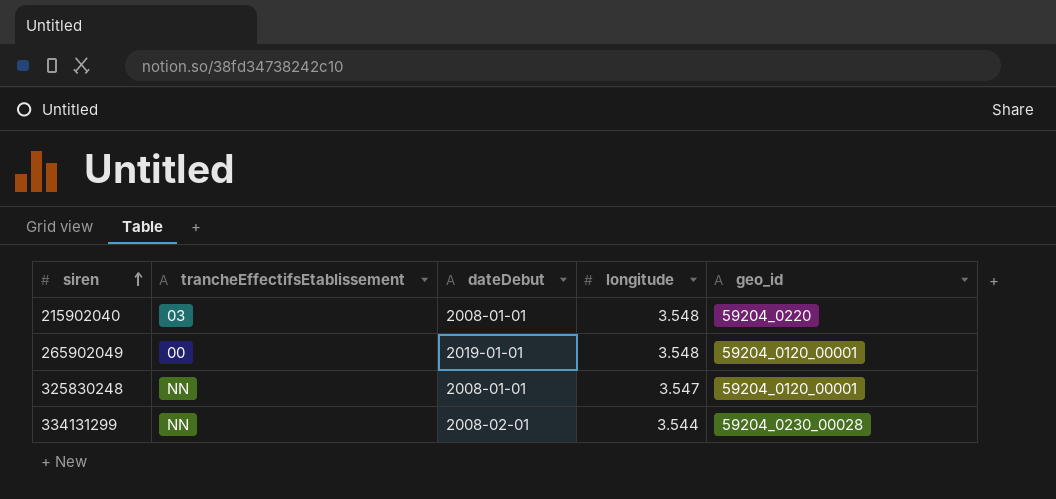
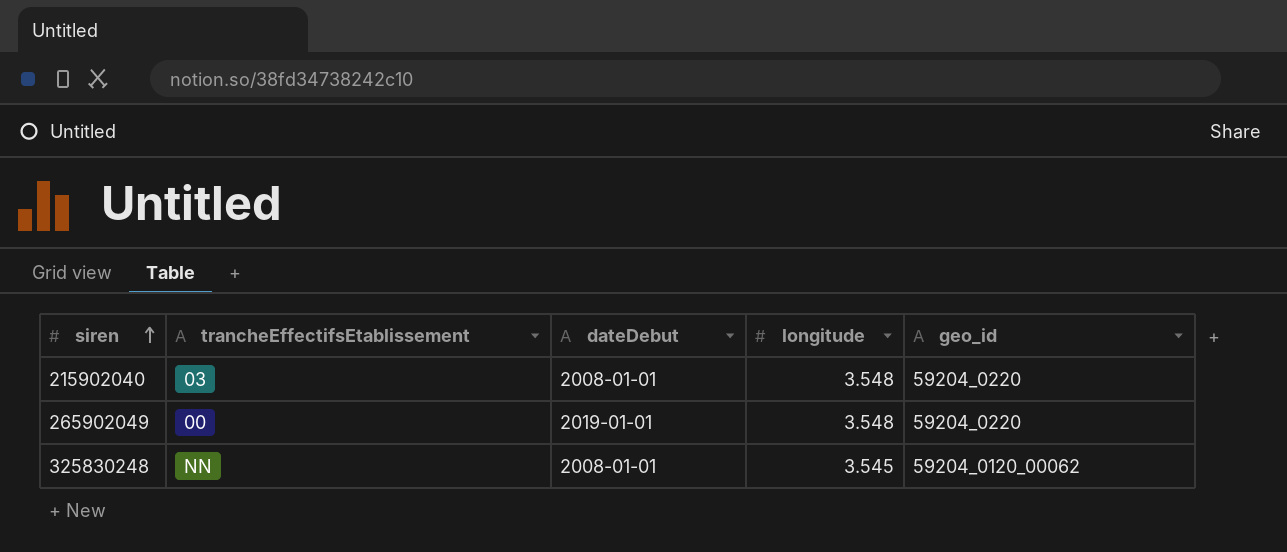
row 334131299: NN | 2008-02-01 | 3.544 | 59204_0230_00028 -> none
265902049 | geo_id: 59204_0120_00001 -> 59204_0220
325830248 | longitude: 3.547 -> 3.545
325830248 | geo_id: 59204_0120_00001 -> 59204_0120_00062

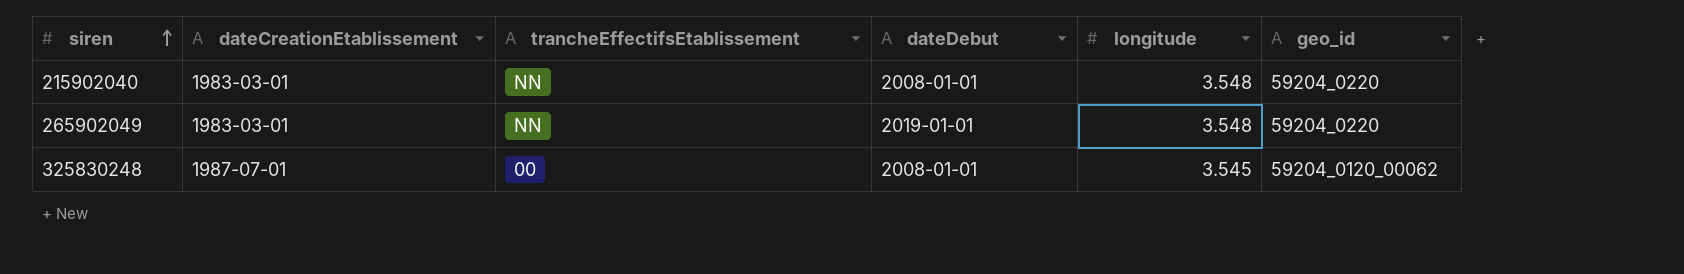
column dateCreationEtablissement | position: none -> 2
215902040 | trancheEffectifsEtablissement: 03 -> NN
265902049 | trancheEffectifsEtablissement: 00 -> NN
325830248 | trancheEffectifsEtablissement: NN -> 00

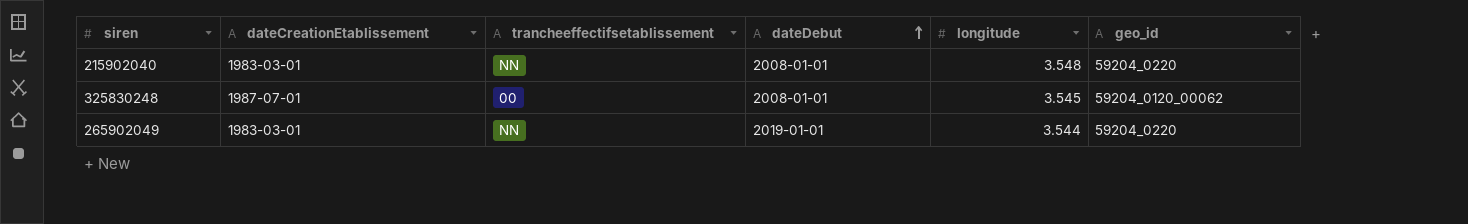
row order: siren ascending -> dateDebut ascending
column name: trancheEffectifsEtablissement -> trancheeffectifsetablissement
265902049 | longitude: 3.548 -> 3.544

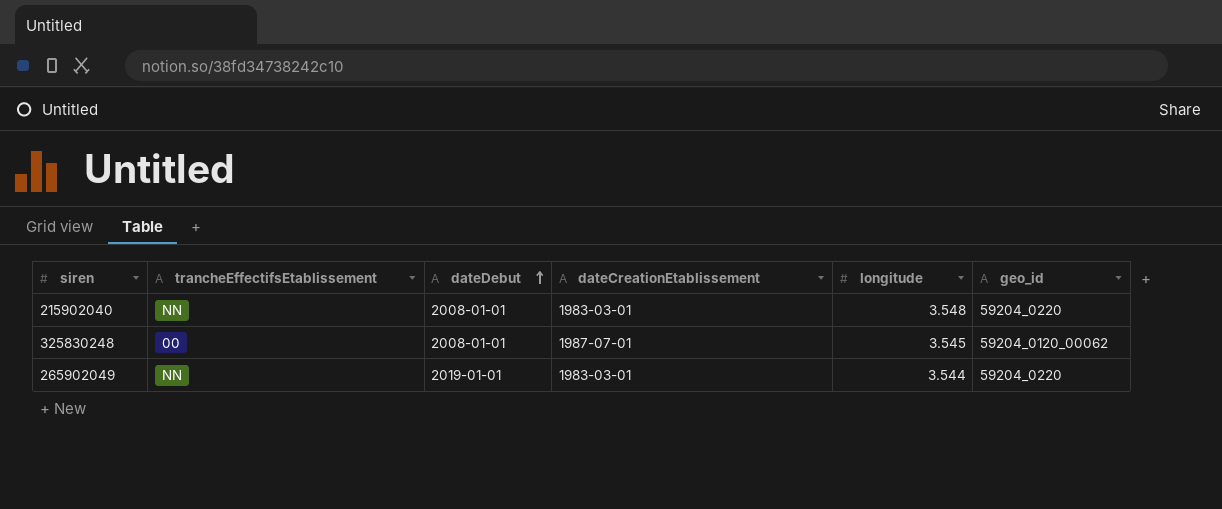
column name: trancheeffectifsetablissement -> trancheEffectifsEtablissement
column dateCreationEtablissement | position: 2 -> 4

